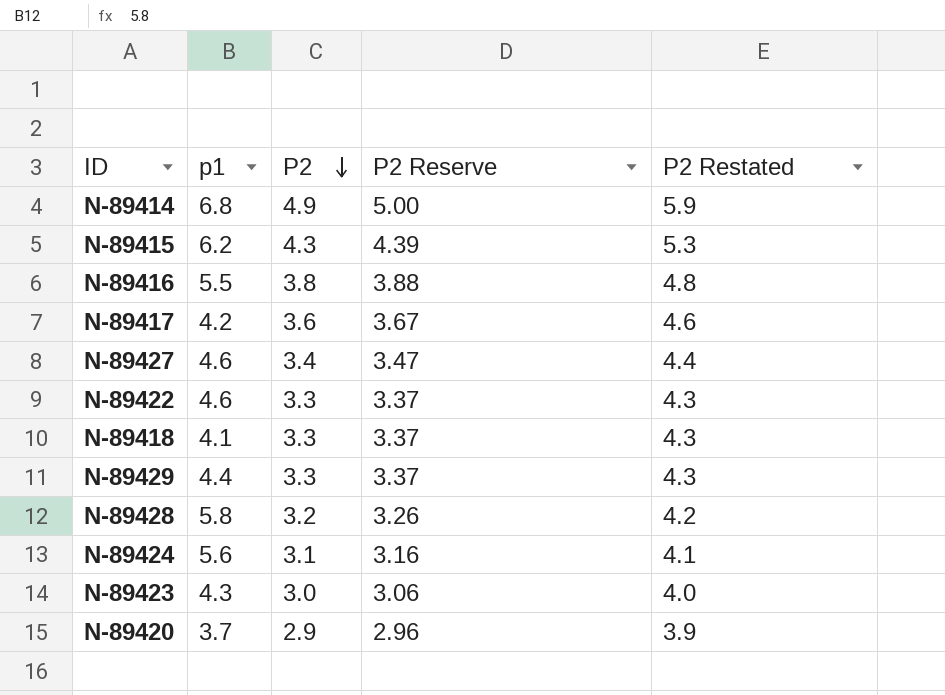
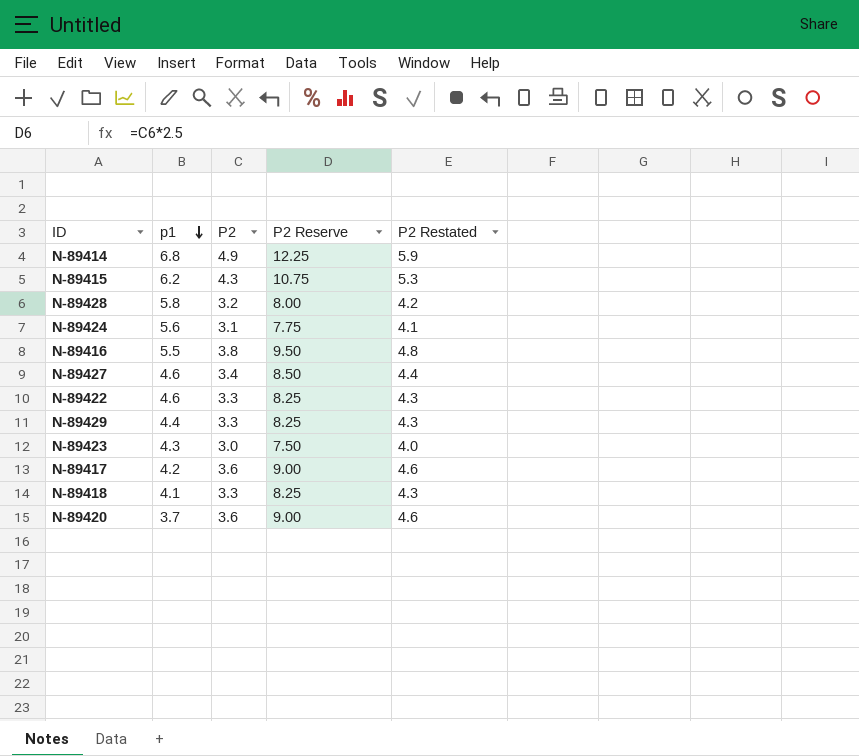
row order: P2 descending -> p1 descending
column P2 Reserve | formula: [P2] * 1.02 -> [P2] * 2.5
N-89420 | P2: 2.9 -> 3.6
N-89420 | P2 Restated: 3.9 -> 4.6

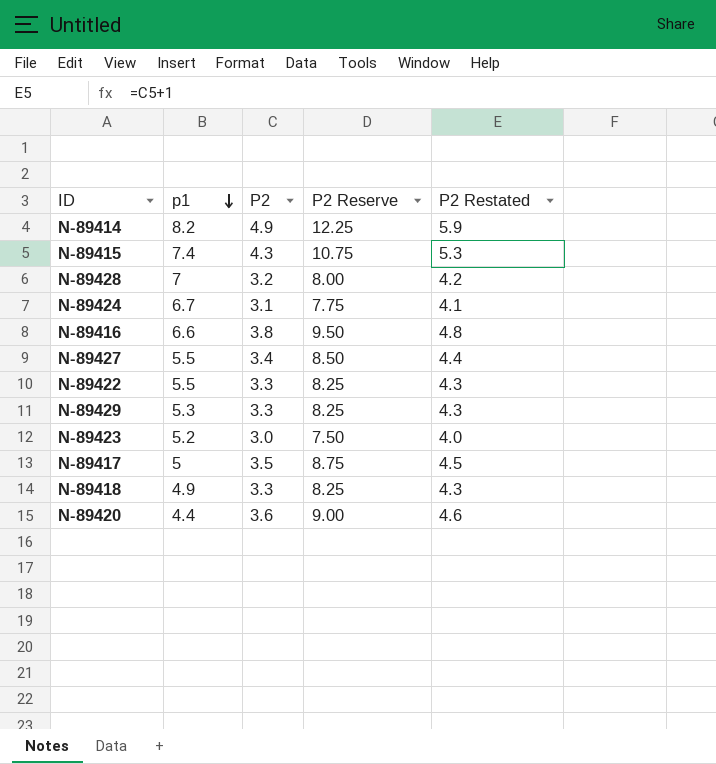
N-89414 | p1: 6.8 -> 8.2
N-89415 | p1: 6.2 -> 7.4
N-89428 | p1: 5.8 -> 7
N-89424 | p1: 5.6 -> 6.7
N-89416 | p1: 5.5 -> 6.6
N-89427 | p1: 4.6 -> 5.5
N-89422 | p1: 4.6 -> 5.5
N-89429 | p1: 4.4 -> 5.3
N-89423 | p1: 4.3 -> 5.2
N-89417 | p1: 4.2 -> 5
N-89417 | P2: 3.6 -> 3.5
N-89417 | P2 Reserve: 9.00 -> 8.75
N-89417 | P2 Restated: 4.6 -> 4.5
N-89418 | p1: 4.1 -> 4.9
N-89420 | p1: 3.7 -> 4.4

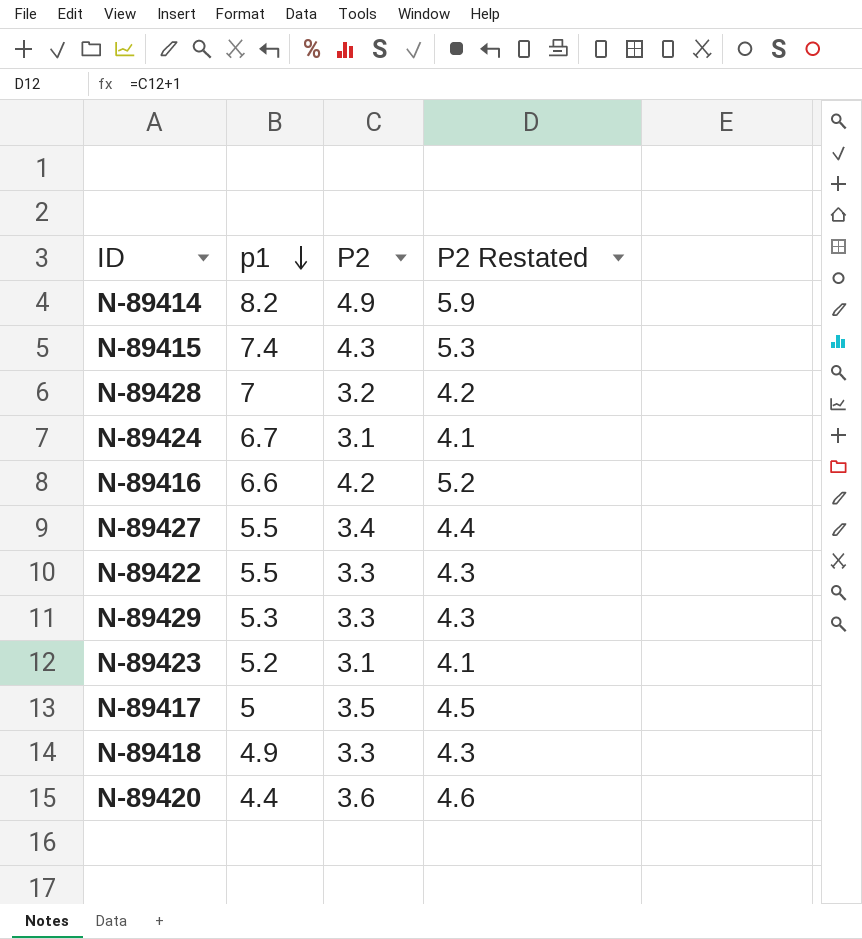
column P2 Reserve | formula: [P2] * 2.5 -> none
N-89416 | P2: 3.8 -> 4.2
N-89416 | P2 Restated: 4.8 -> 5.2
N-89423 | P2: 3.0 -> 3.1
N-89423 | P2 Restated: 4.0 -> 4.1

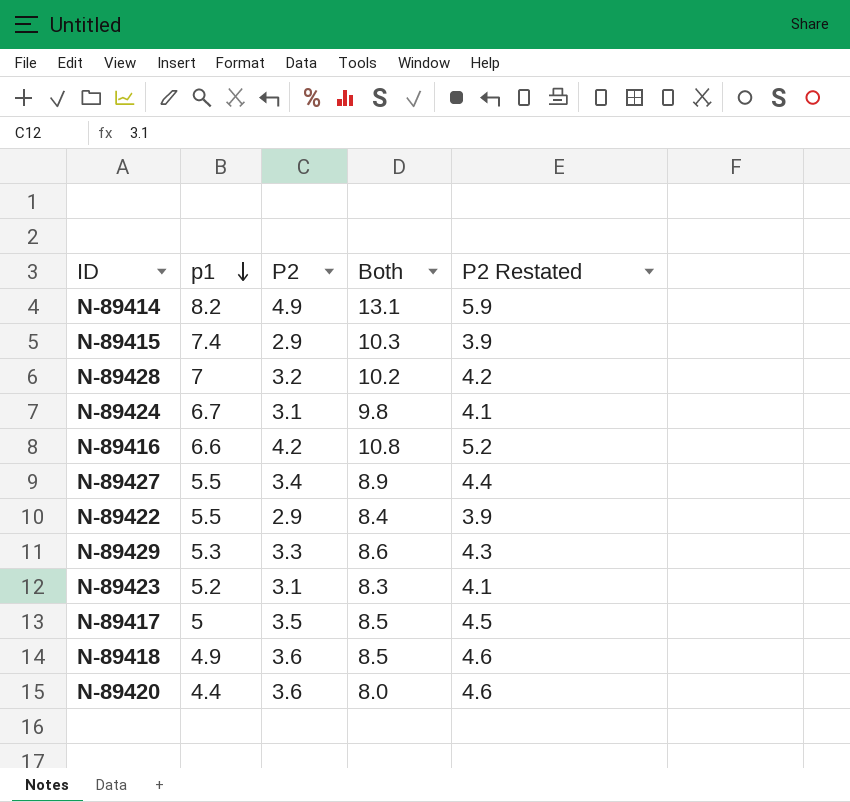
column Both | formula: none -> [p1] + [P2]
N-89415 | P2: 4.3 -> 2.9
N-89415 | P2 Restated: 5.3 -> 3.9
N-89422 | P2: 3.3 -> 2.9
N-89422 | P2 Restated: 4.3 -> 3.9
N-89418 | P2: 3.3 -> 3.6
N-89418 | P2 Restated: 4.3 -> 4.6

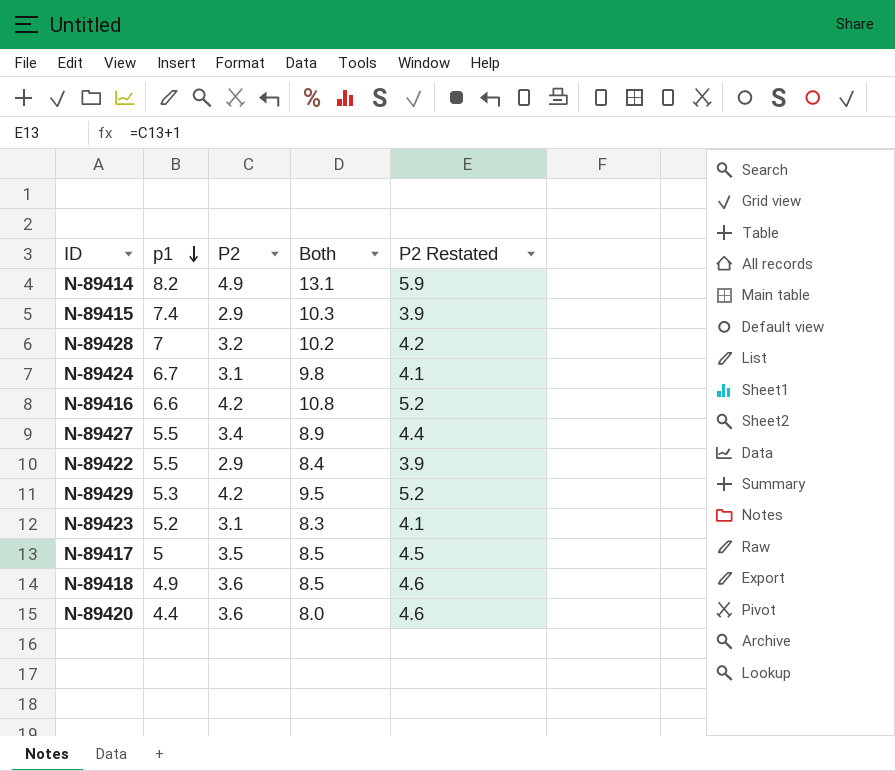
N-89429 | P2: 3.3 -> 4.2
N-89429 | Both: 8.6 -> 9.5
N-89429 | P2 Restated: 4.3 -> 5.2

